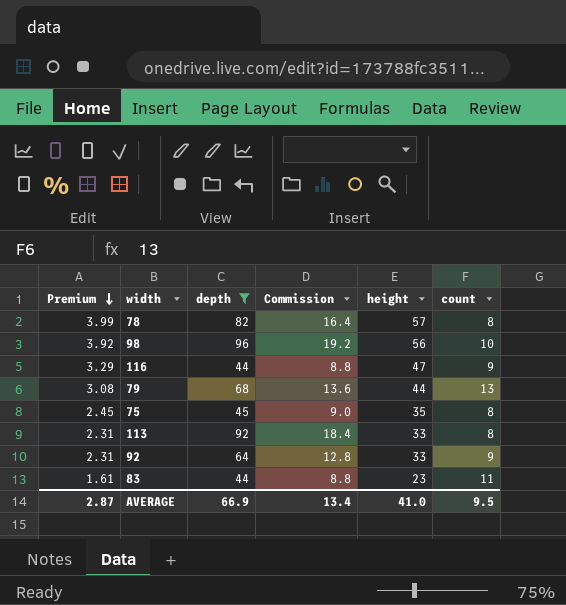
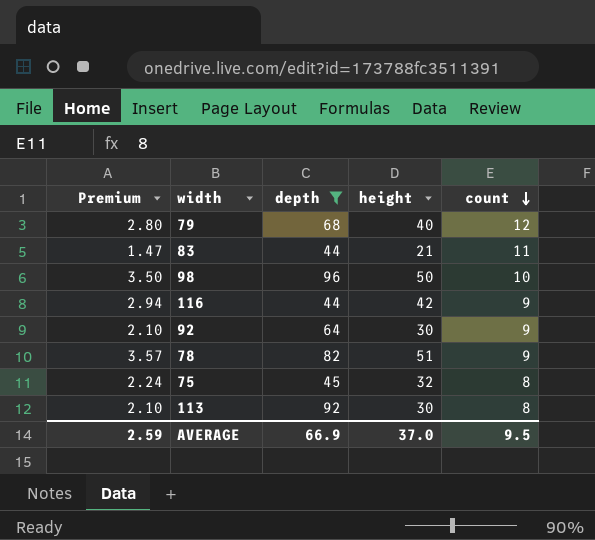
row order: Premium descending -> count descending
column Commission | formula: [depth] * 0.2 -> none
79 | Premium: 3.08 -> 2.80
79 | height: 44 -> 40
79 | count: 13 -> 12
83 | Premium: 1.61 -> 1.47
83 | height: 23 -> 21
98 | Premium: 3.92 -> 3.50
98 | height: 56 -> 50
116 | Premium: 3.29 -> 2.94
116 | height: 47 -> 42
92 | Premium: 2.31 -> 2.10
92 | height: 33 -> 30
78 | Premium: 3.99 -> 3.57
78 | height: 57 -> 51
78 | count: 8 -> 9
75 | Premium: 2.45 -> 2.24
75 | height: 35 -> 32
113 | Premium: 2.31 -> 2.10
113 | height: 33 -> 30
AVERAGE | Premium: 2.87 -> 2.59
AVERAGE | height: 41.0 -> 37.0

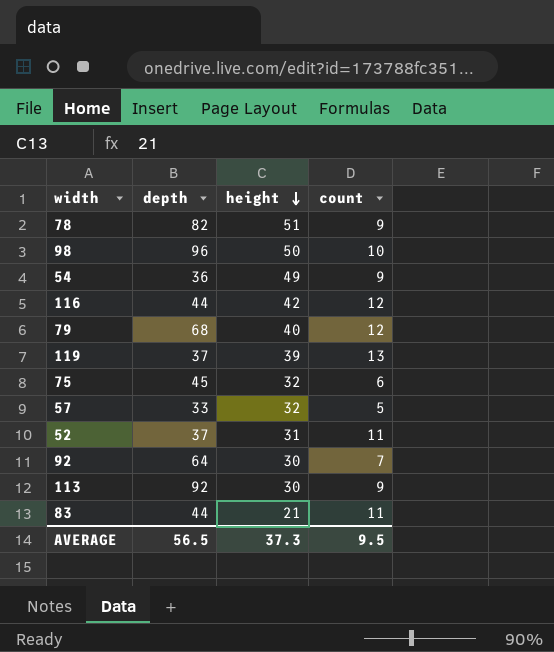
filter: depth >= 44 -> none
row order: count descending -> height descending
column Premium | formula: [height] * 0.07 -> none
116 | count: 9 -> 12
75 | count: 8 -> 6
92 | count: 9 -> 7
113 | count: 8 -> 9
AVERAGE | depth: 66.9 -> 56.5
AVERAGE | height: 37.0 -> 37.3

